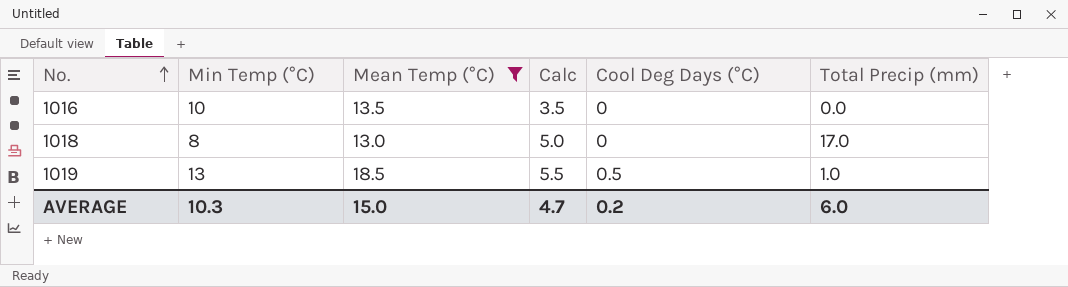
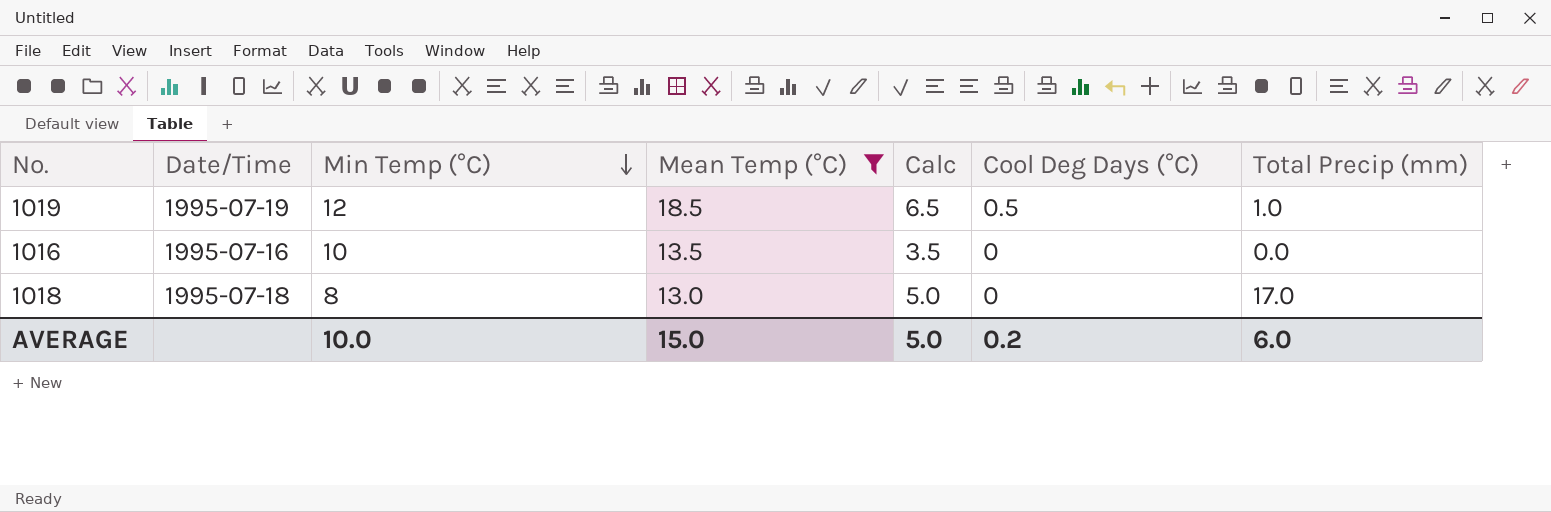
row order: No. ascending -> Min Temp (°C) descending
column Date/Time | position: none -> 2
1019 | Min Temp (°C): 13 -> 12
1019 | Calc: 5.5 -> 6.5
AVERAGE | Min Temp (°C): 10.3 -> 10.0
AVERAGE | Calc: 4.7 -> 5.0

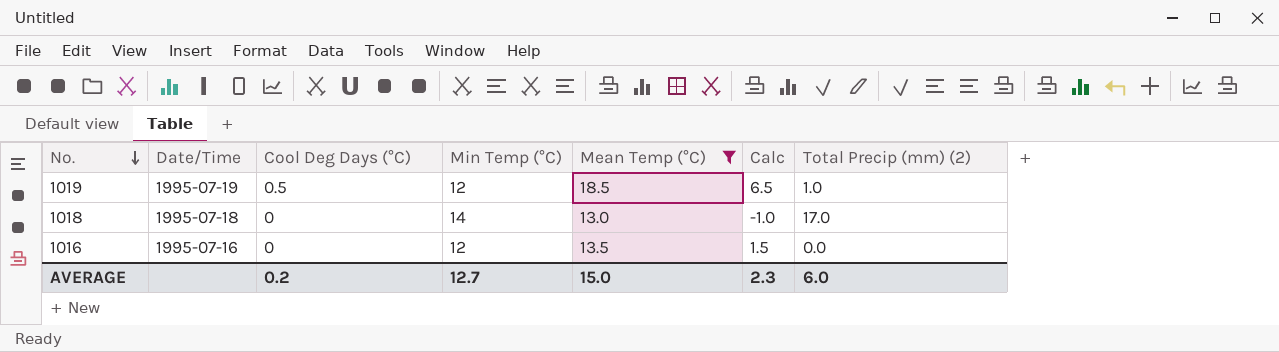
row order: Min Temp (°C) descending -> No. descending
column Cool Deg Days (°C) | position: 6 -> 3
column name: Total Precip (mm) -> Total Precip (mm) (2)
1018 | Min Temp (°C): 8 -> 14
1018 | Calc: 5.0 -> -1.0
1016 | Min Temp (°C): 10 -> 12
1016 | Calc: 3.5 -> 1.5
AVERAGE | Min Temp (°C): 10.0 -> 12.7
AVERAGE | Calc: 5.0 -> 2.3

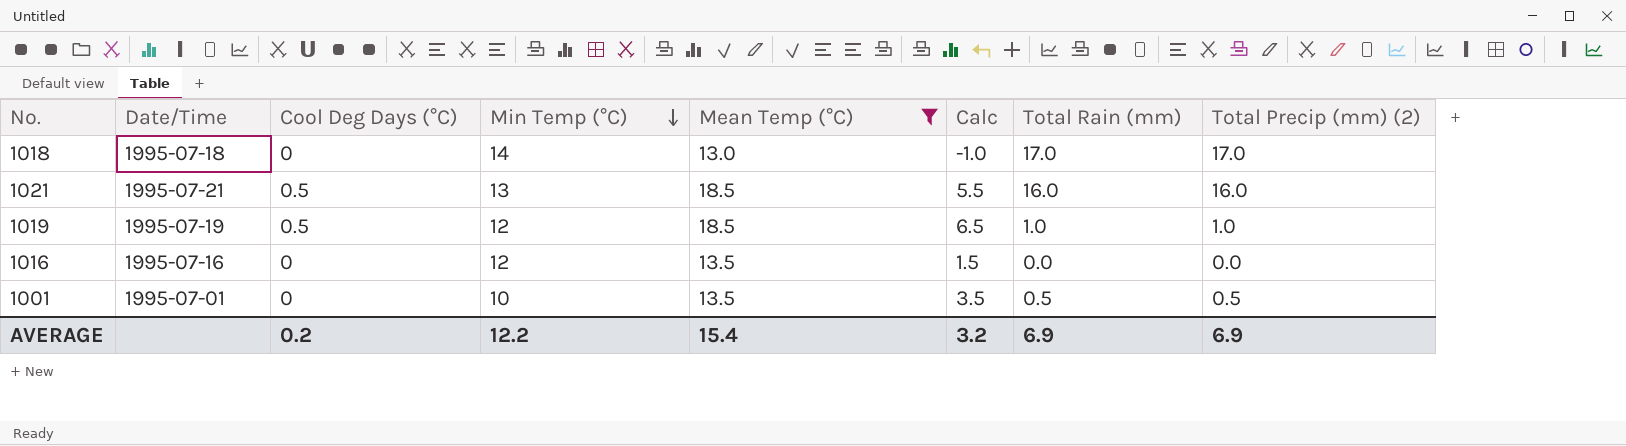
row order: No. descending -> Min Temp (°C) descending
column Total Rain (mm) | position: none -> 7
row 1021: none -> 1995-07-21 | 0.5 | 13 | 18.5 | 5.5 | 16.0 | 16.0
row 1001: none -> 1995-07-01 | 0 | 10 | 13.5 | 3.5 | 0.5 | 0.5
AVERAGE | Min Temp (°C): 12.7 -> 12.2
AVERAGE | Mean Temp (°C): 15.0 -> 15.4
AVERAGE | Calc: 2.3 -> 3.2
AVERAGE | Total Precip (mm) (2): 6.0 -> 6.9

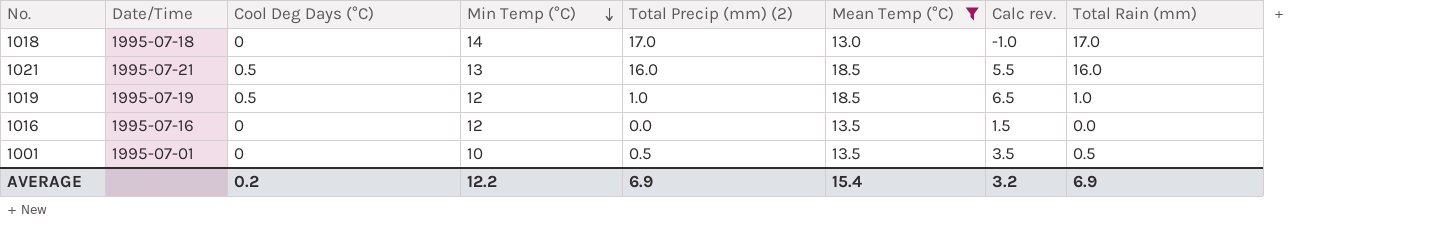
column Total Precip (mm) (2) | position: 8 -> 5
column name: Calc -> Calc rev.

